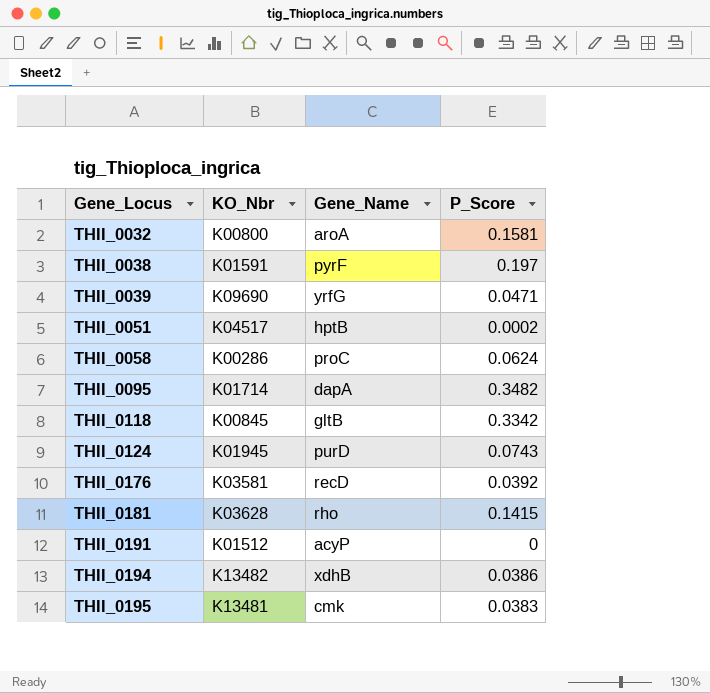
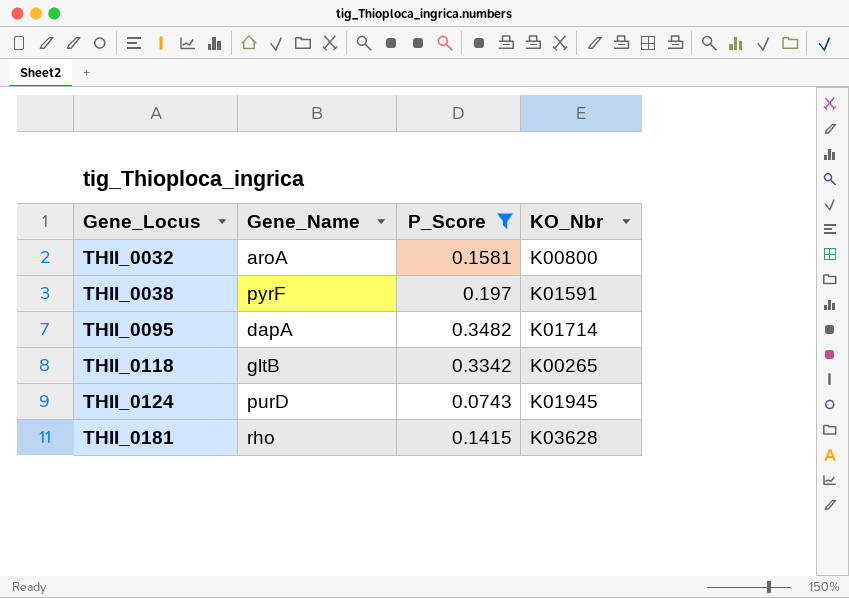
filter: none -> P_Score >= 0.0743
column KO_Nbr | position: 2 -> 4
THII_0118 | KO_Nbr: K00845 -> K00265

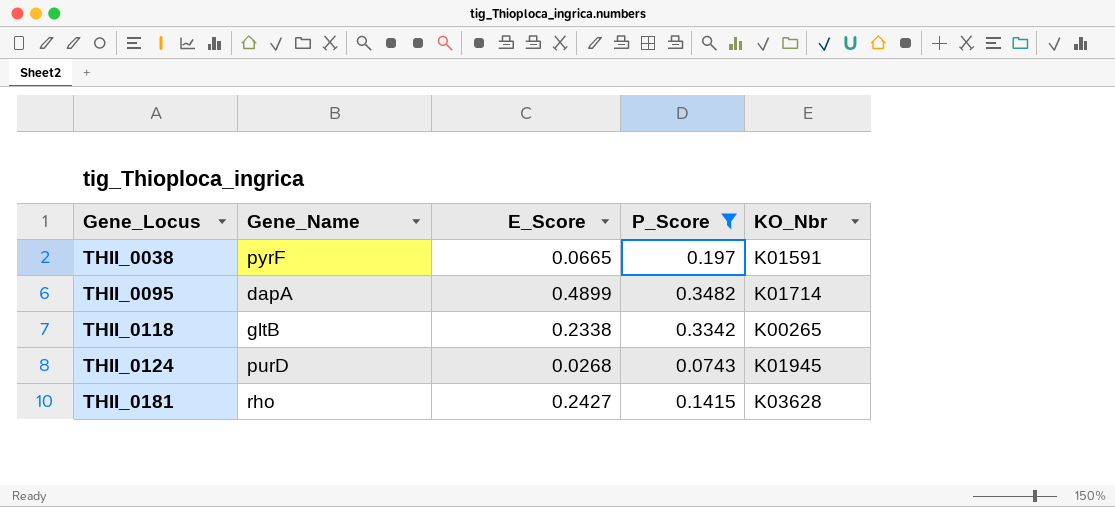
column E_Score | position: none -> 3
row THII_0032: aroA | 0.1581 | K00800 -> none

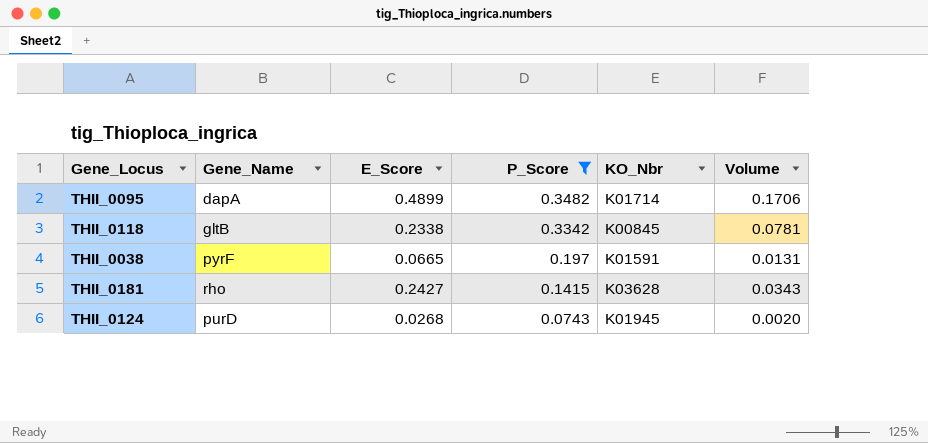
row order: Gene_Locus ascending -> P_Score descending
column Volume | formula: none -> [E_Score] * [P_Score]
THII_0118 | KO_Nbr: K00265 -> K00845

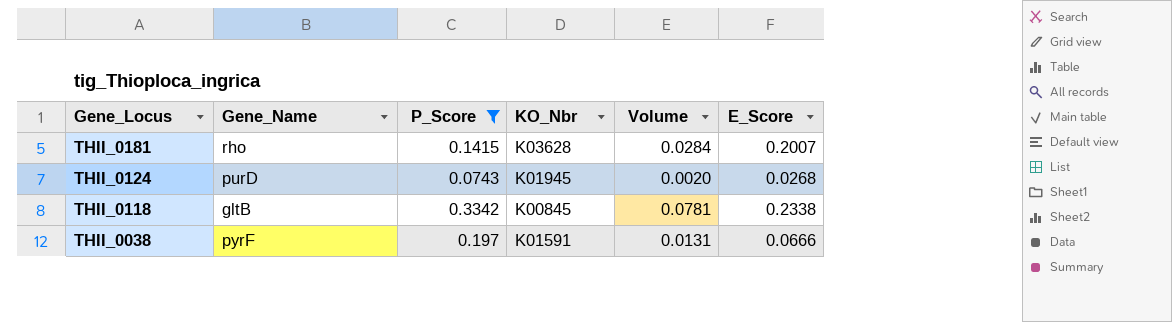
row order: P_Score descending -> Gene_Locus descending
column E_Score | position: 3 -> 6
row THII_0095: dapA | 0.4899 | 0.3482 | K01714 | 0.1706 -> none
THII_0181 | Volume: 0.0343 -> 0.0284
THII_0181 | E_Score: 0.2427 -> 0.2007
THII_0038 | E_Score: 0.0665 -> 0.0666

